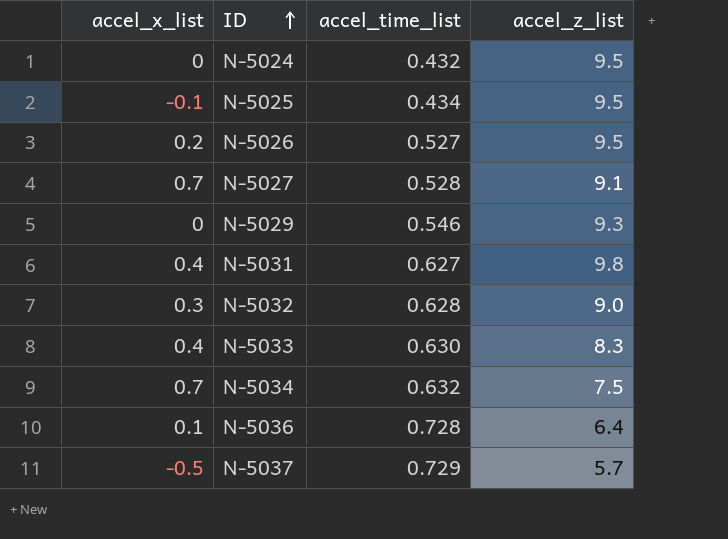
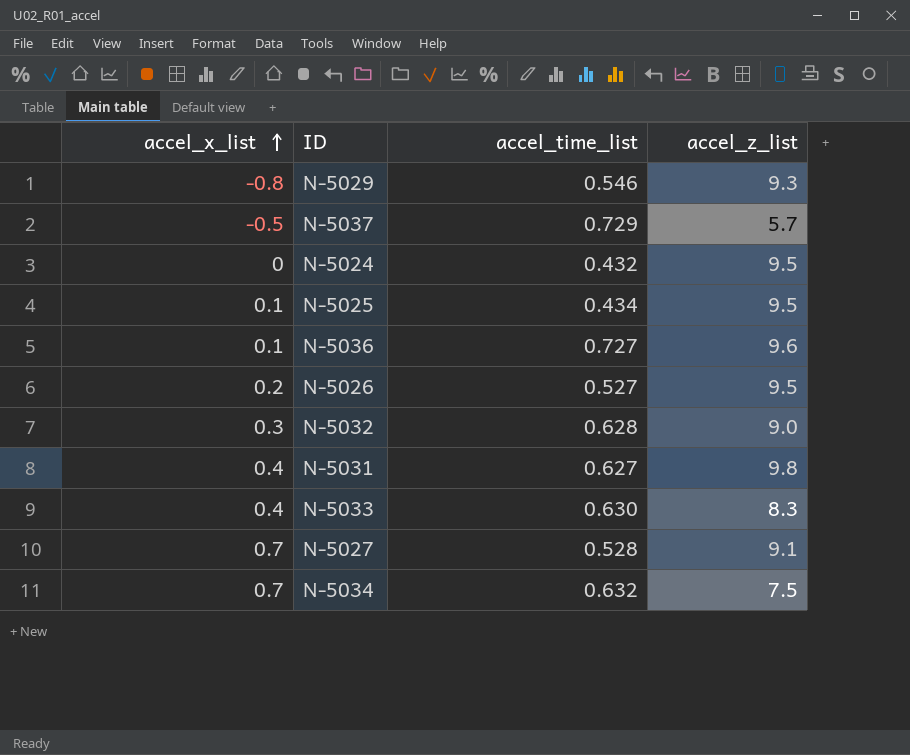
row order: ID ascending -> accel_x_list ascending
N-5029 | accel_x_list: 0 -> -0.8
N-5025 | accel_x_list: -0.1 -> 0.1
N-5036 | accel_time_list: 0.728 -> 0.727
N-5036 | accel_z_list: 6.4 -> 9.6

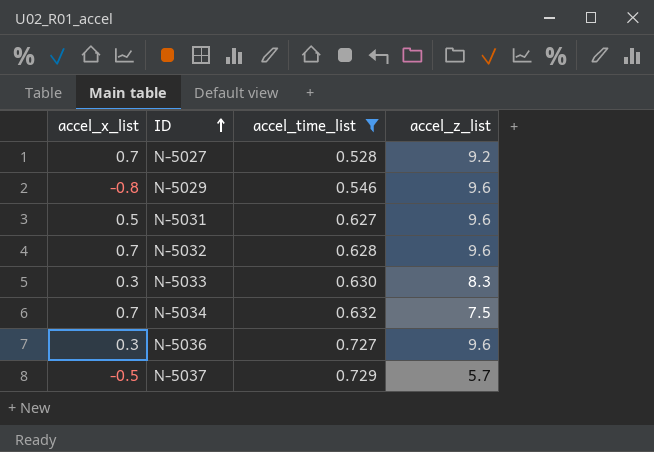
filter: none -> accel_time_list >= 0.528
row order: accel_x_list ascending -> ID ascending
N-5027 | accel_z_list: 9.1 -> 9.2
N-5029 | accel_z_list: 9.3 -> 9.6
N-5031 | accel_x_list: 0.4 -> 0.5
N-5031 | accel_z_list: 9.8 -> 9.6
N-5032 | accel_x_list: 0.3 -> 0.7
N-5032 | accel_z_list: 9.0 -> 9.6
N-5033 | accel_x_list: 0.4 -> 0.3
N-5036 | accel_x_list: 0.1 -> 0.3

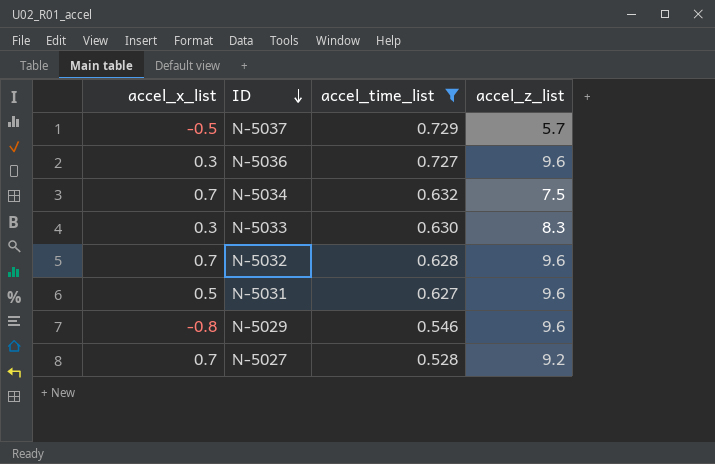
row order: ID ascending -> ID descending

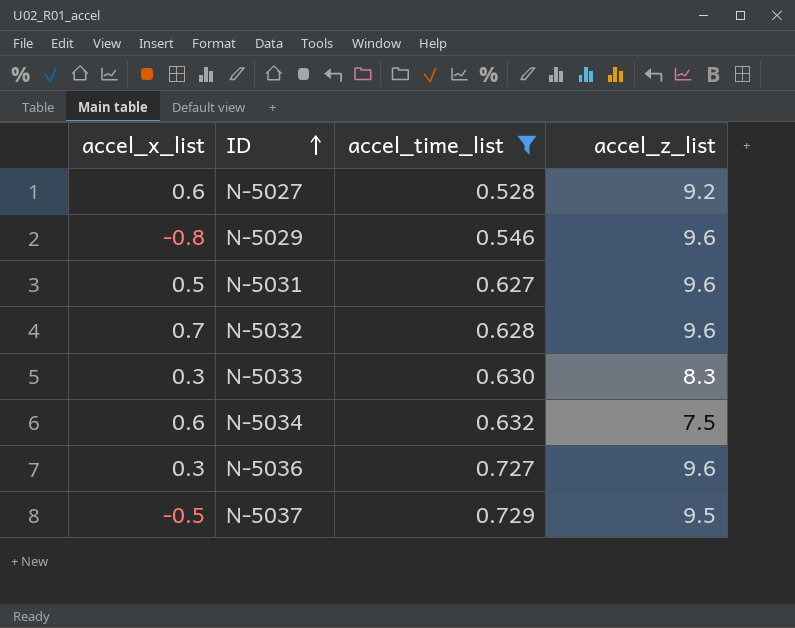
row order: ID descending -> ID ascending
N-5027 | accel_x_list: 0.7 -> 0.6
N-5034 | accel_x_list: 0.7 -> 0.6
N-5037 | accel_z_list: 5.7 -> 9.5

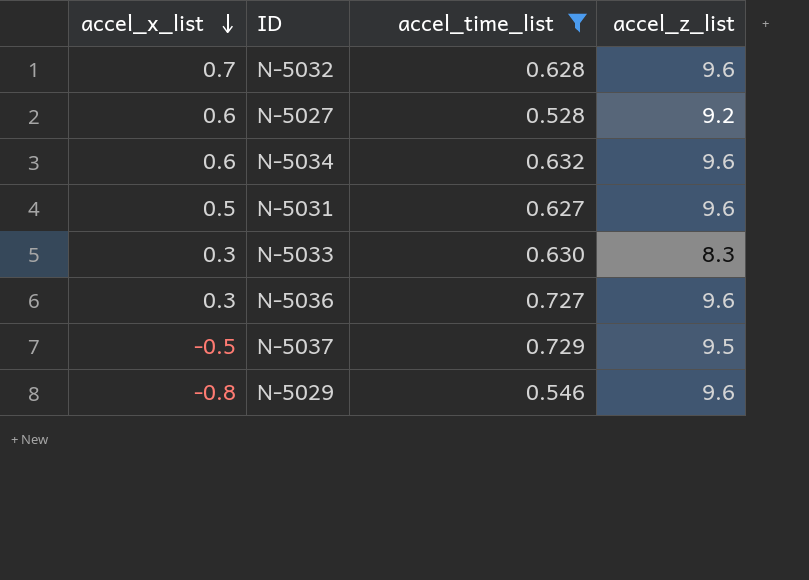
row order: ID ascending -> accel_x_list descending
N-5034 | accel_z_list: 7.5 -> 9.6

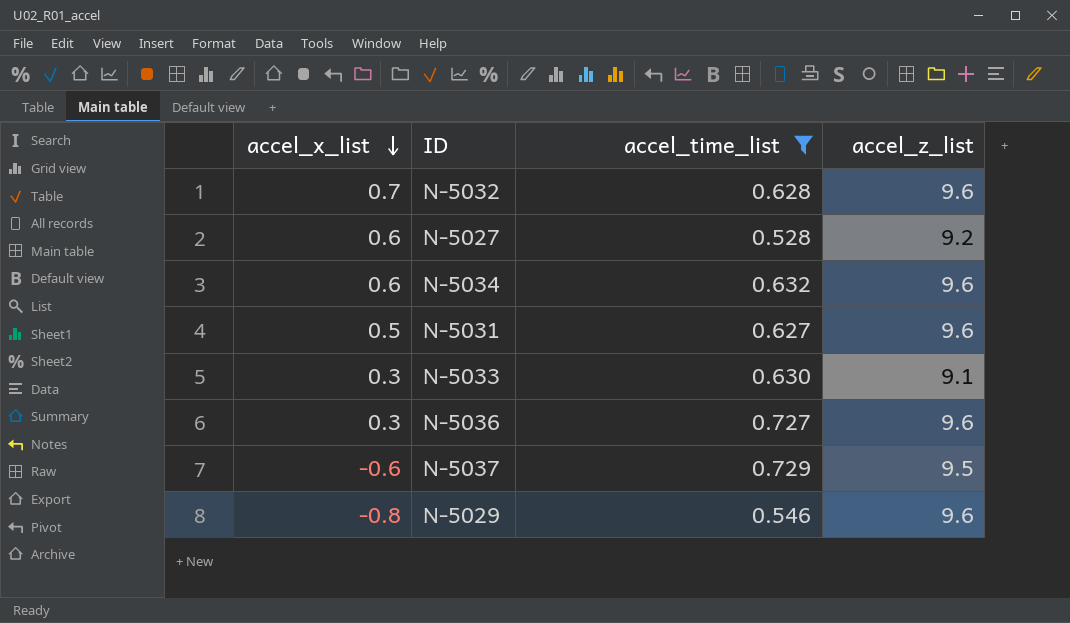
N-5033 | accel_z_list: 8.3 -> 9.1
N-5037 | accel_x_list: -0.5 -> -0.6

